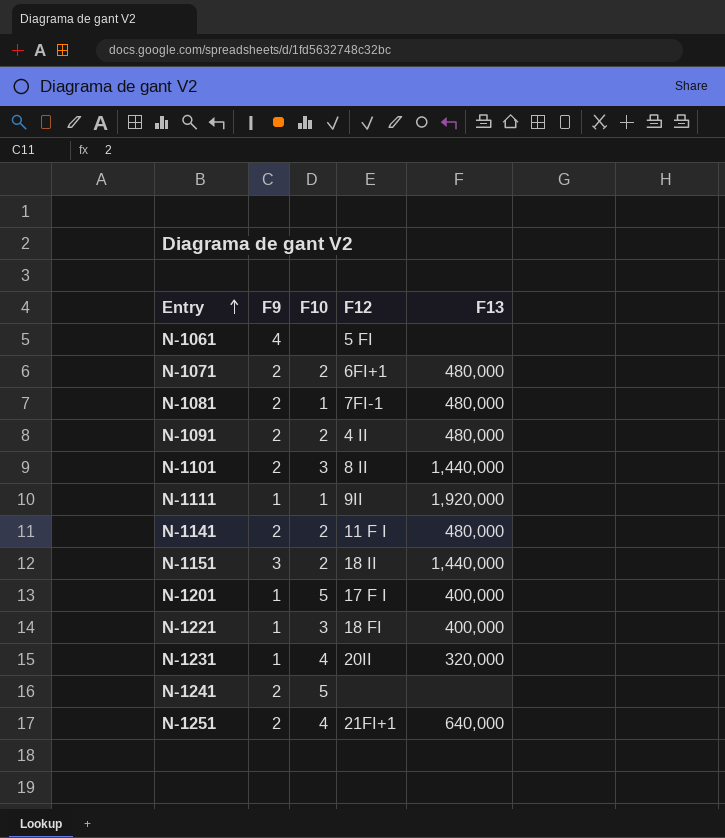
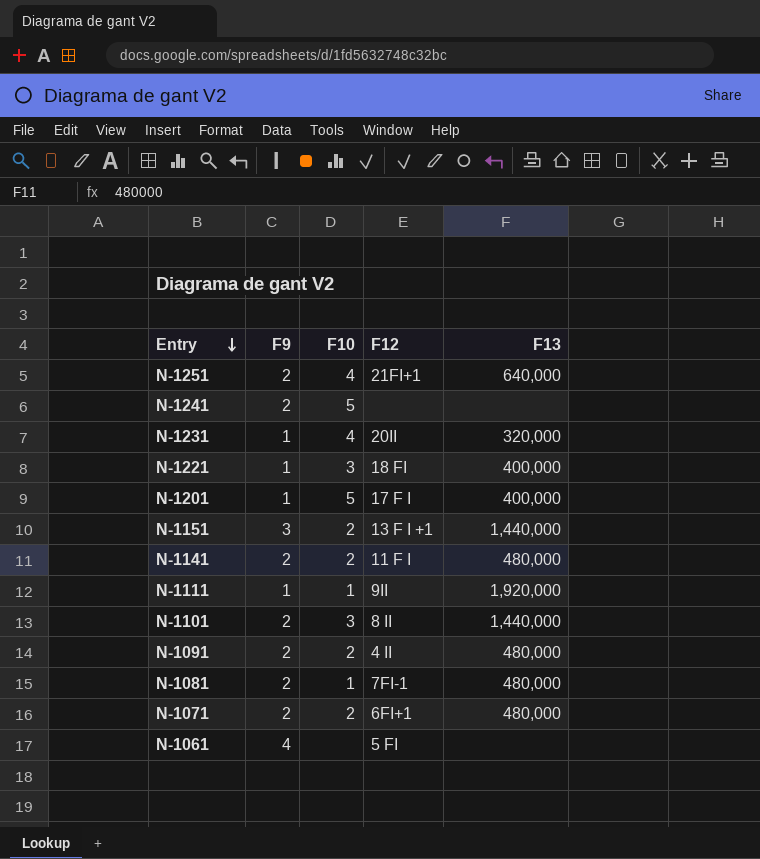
row order: Entry ascending -> Entry descending
N-1151 | F12: 18 II -> 13 F I +1

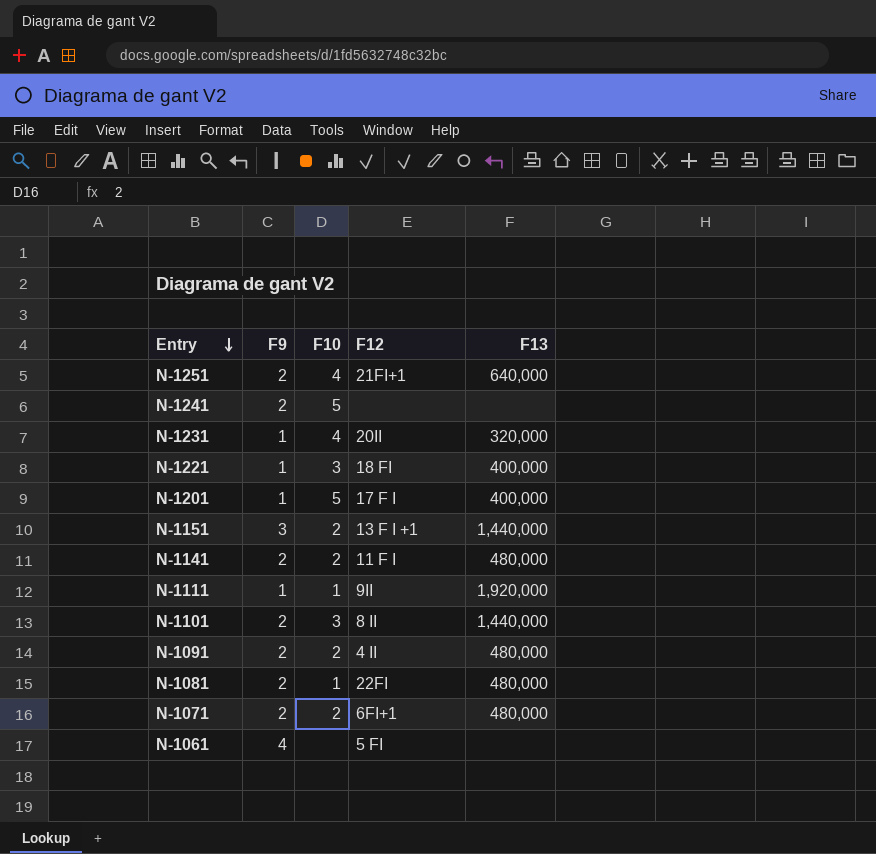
N-1081 | F12: 7FI-1 -> 22FI

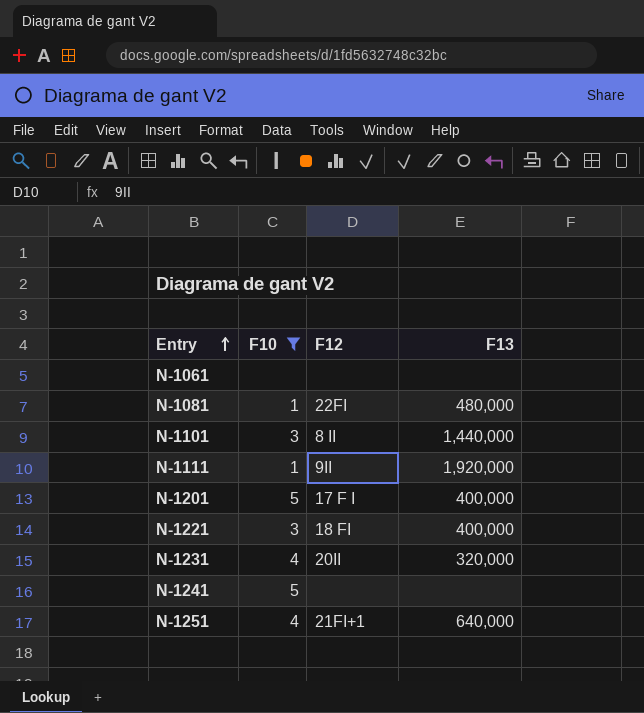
filter: none -> F10 != 2
row order: Entry descending -> Entry ascending
column F9 | position: 2 -> none
N-1061 | F12: 5 FI -> none

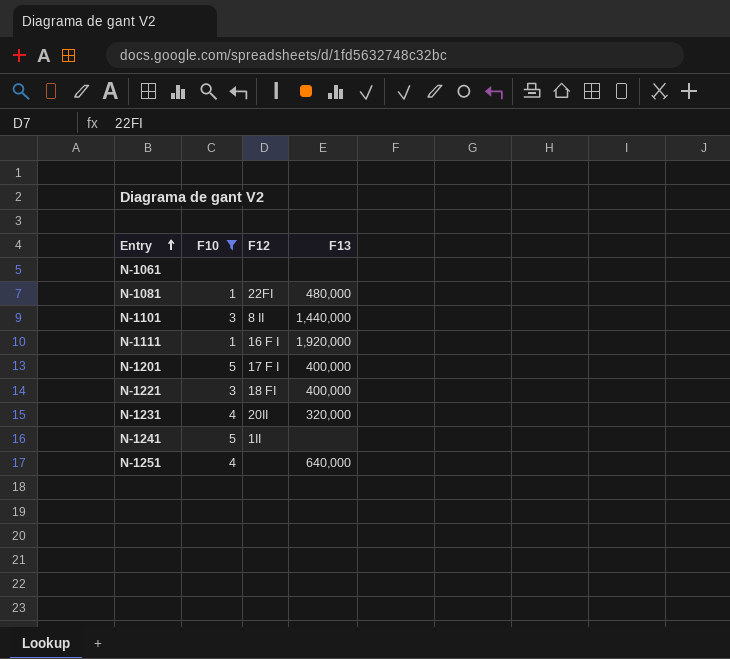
N-1111 | F12: 9II -> 16 F I
N-1241 | F12: none -> 1II
N-1251 | F12: 21FI+1 -> none

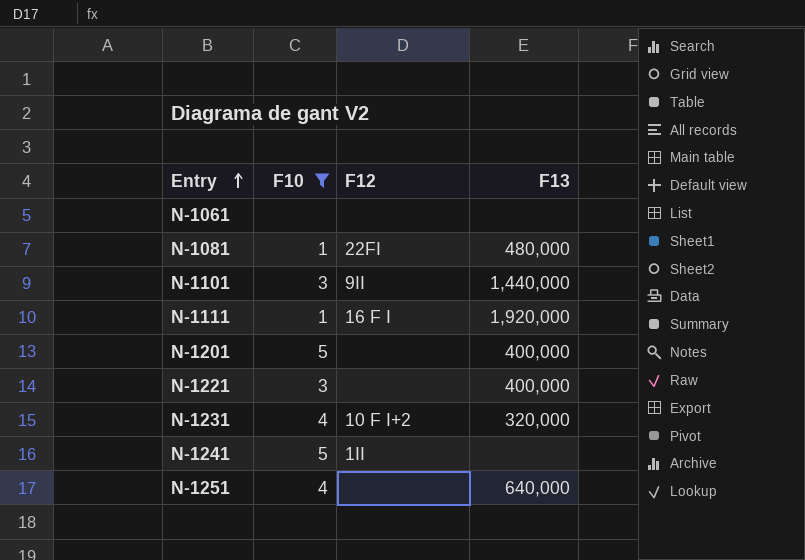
N-1101 | F12: 8 II -> 9II
N-1201 | F12: 17 F I -> none
N-1221 | F12: 18 FI -> none
N-1231 | F12: 20II -> 10 F I+2

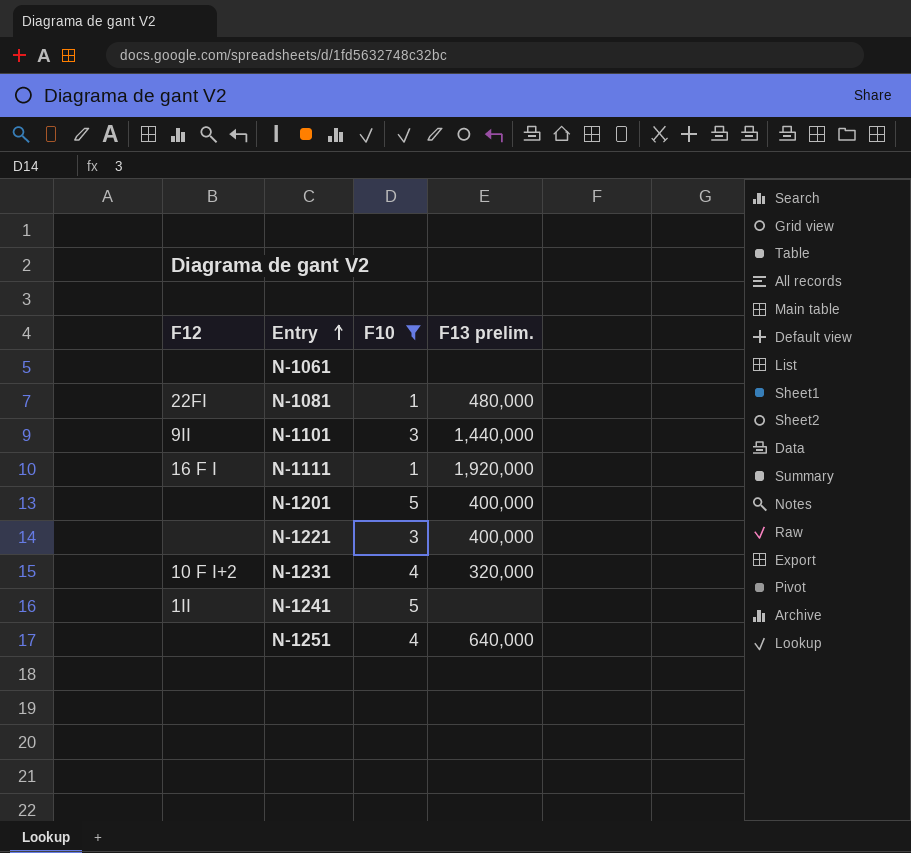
column F12 | position: 3 -> 1
column name: F13 -> F13 prelim.

